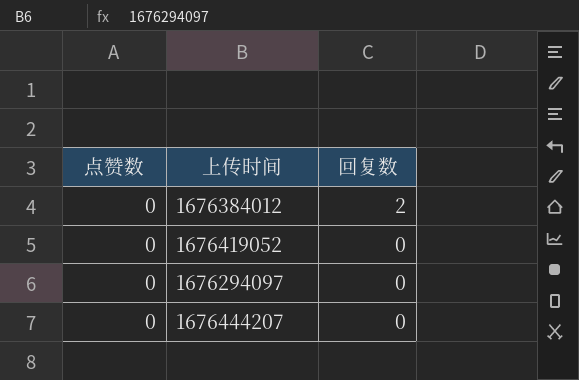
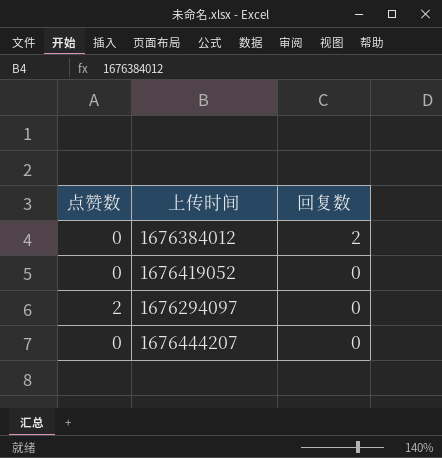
1676294097 | 点赞数: 0 -> 2

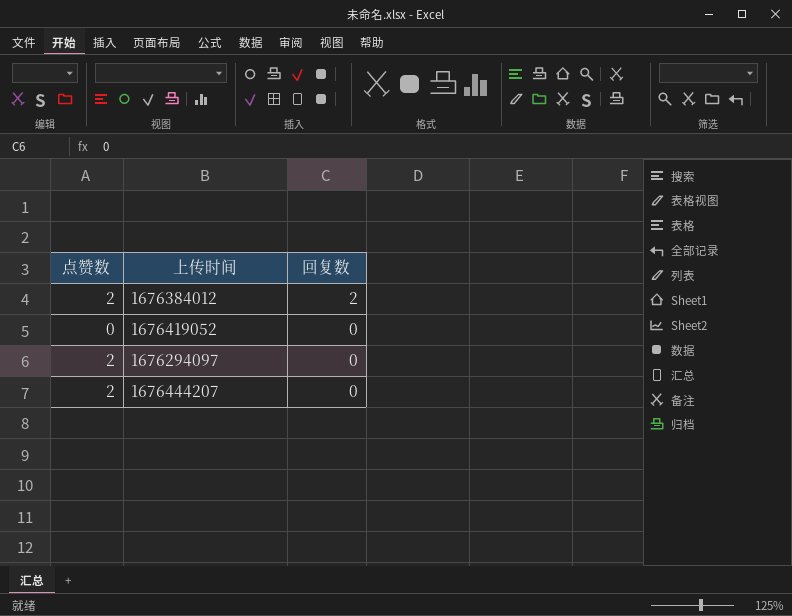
1676384012 | 点赞数: 0 -> 2
1676444207 | 点赞数: 0 -> 2

